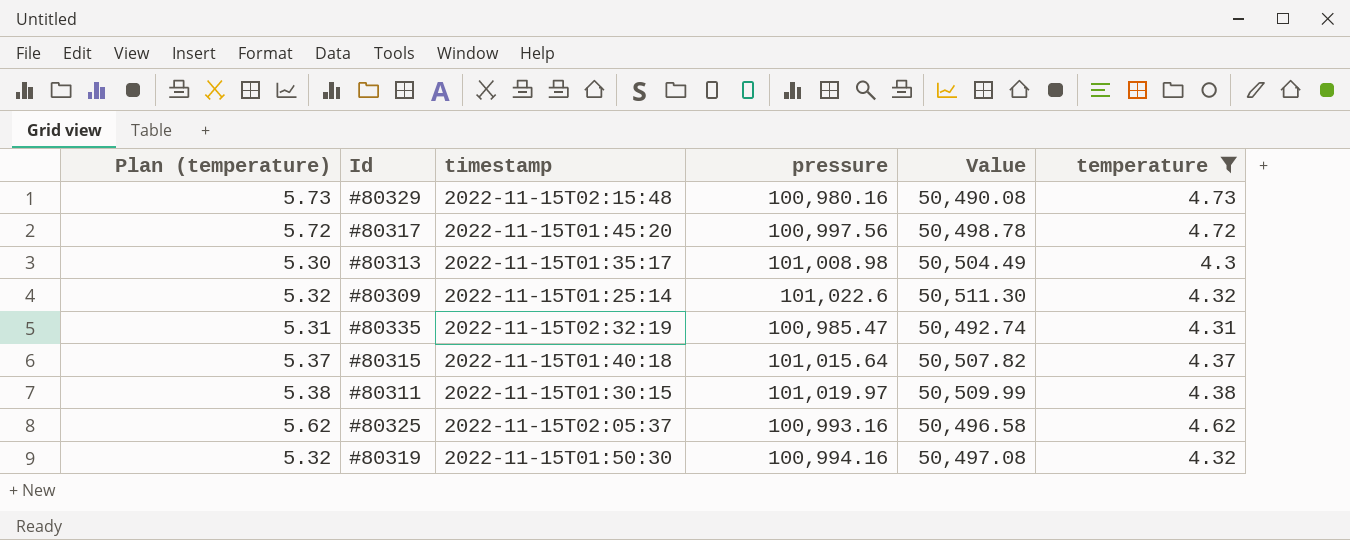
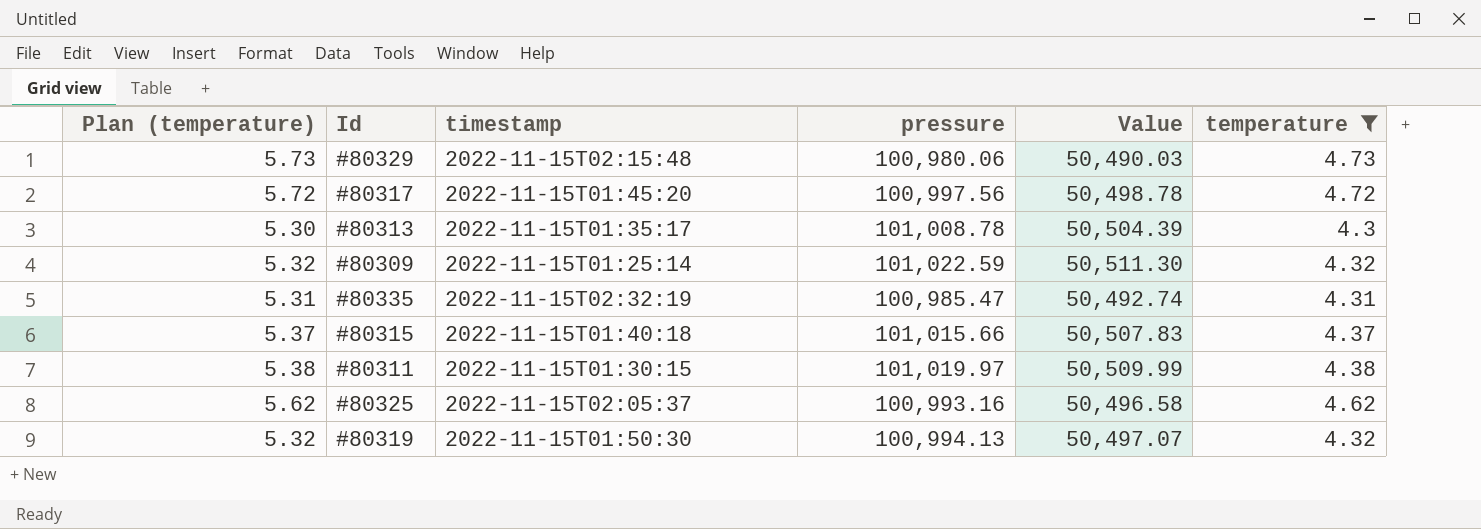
#80329 | pressure: 100,980.16 -> 100,980.06
#80329 | Value: 50,490.08 -> 50,490.03
#80313 | pressure: 101,008.98 -> 101,008.78
#80313 | Value: 50,504.49 -> 50,504.39
#80309 | pressure: 101,022.6 -> 101,022.59
#80315 | pressure: 101,015.64 -> 101,015.66
#80315 | Value: 50,507.82 -> 50,507.83
#80319 | pressure: 100,994.16 -> 100,994.13
#80319 | Value: 50,497.08 -> 50,497.07

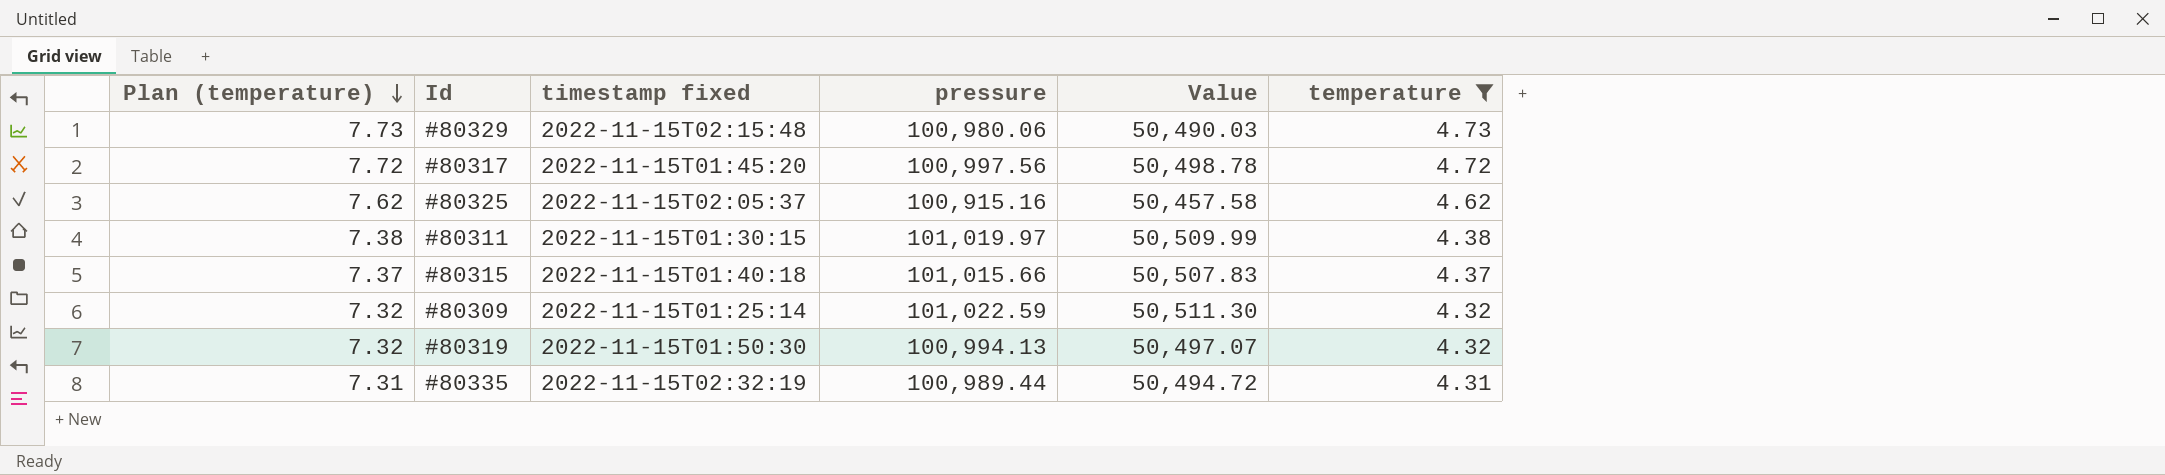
row order: none -> Plan (temperature) descending
column Plan (temperature) | formula: [temperature] + 1 -> [temperature] + 3
column name: timestamp -> timestamp fixed
row #80313: 5.30 | 2022-11-15T01:35:17 | 101,008.78 | 50,504.39 | 4.3 -> none
#80325 | pressure: 100,993.16 -> 100,915.16
#80325 | Value: 50,496.58 -> 50,457.58
#80335 | pressure: 100,985.47 -> 100,989.44
#80335 | Value: 50,492.74 -> 50,494.72

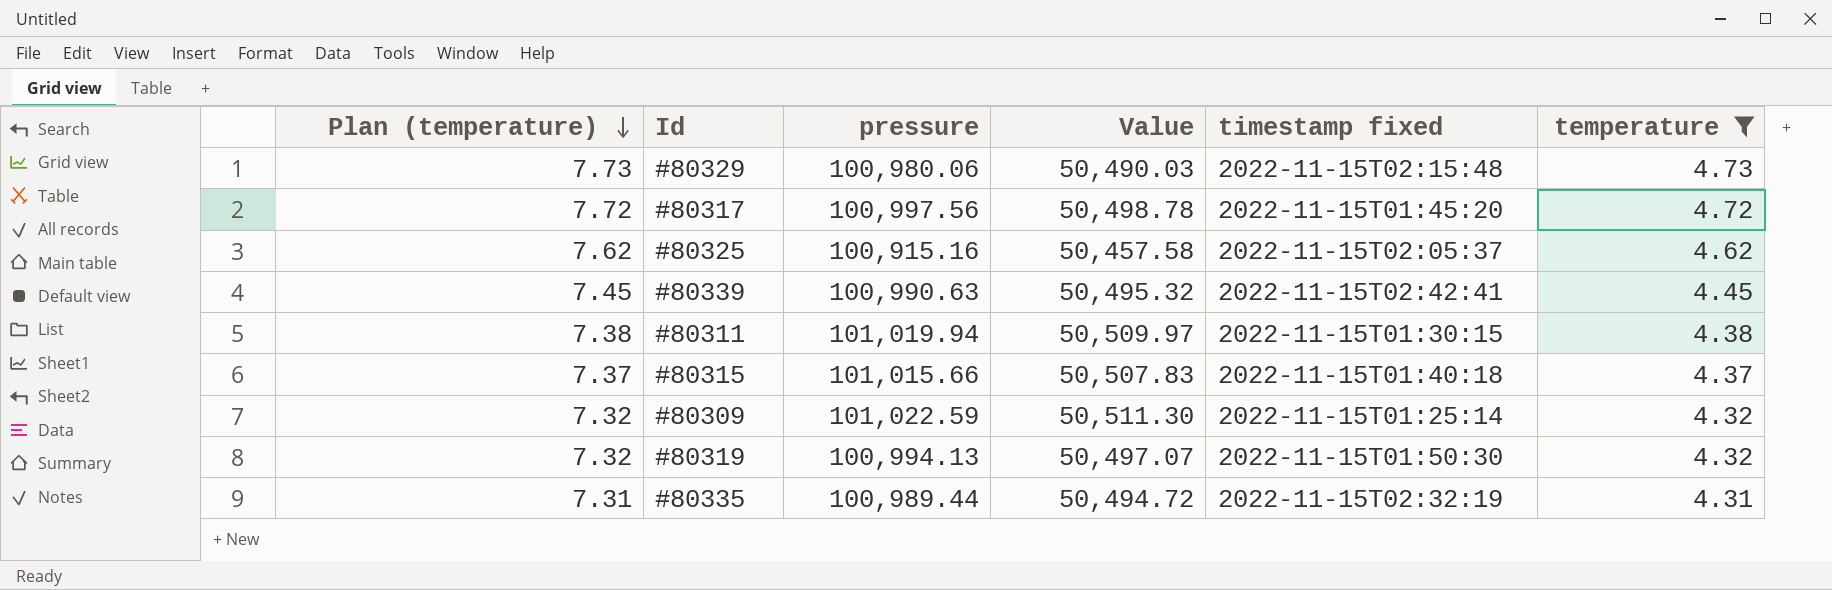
column timestamp fixed | position: 3 -> 5
row #80339: none -> 7.45 | 100,990.63 | 50,495.32 | 2022-11-15T02:42:41 | 4.45
#80311 | pressure: 101,019.97 -> 101,019.94
#80311 | Value: 50,509.99 -> 50,509.97

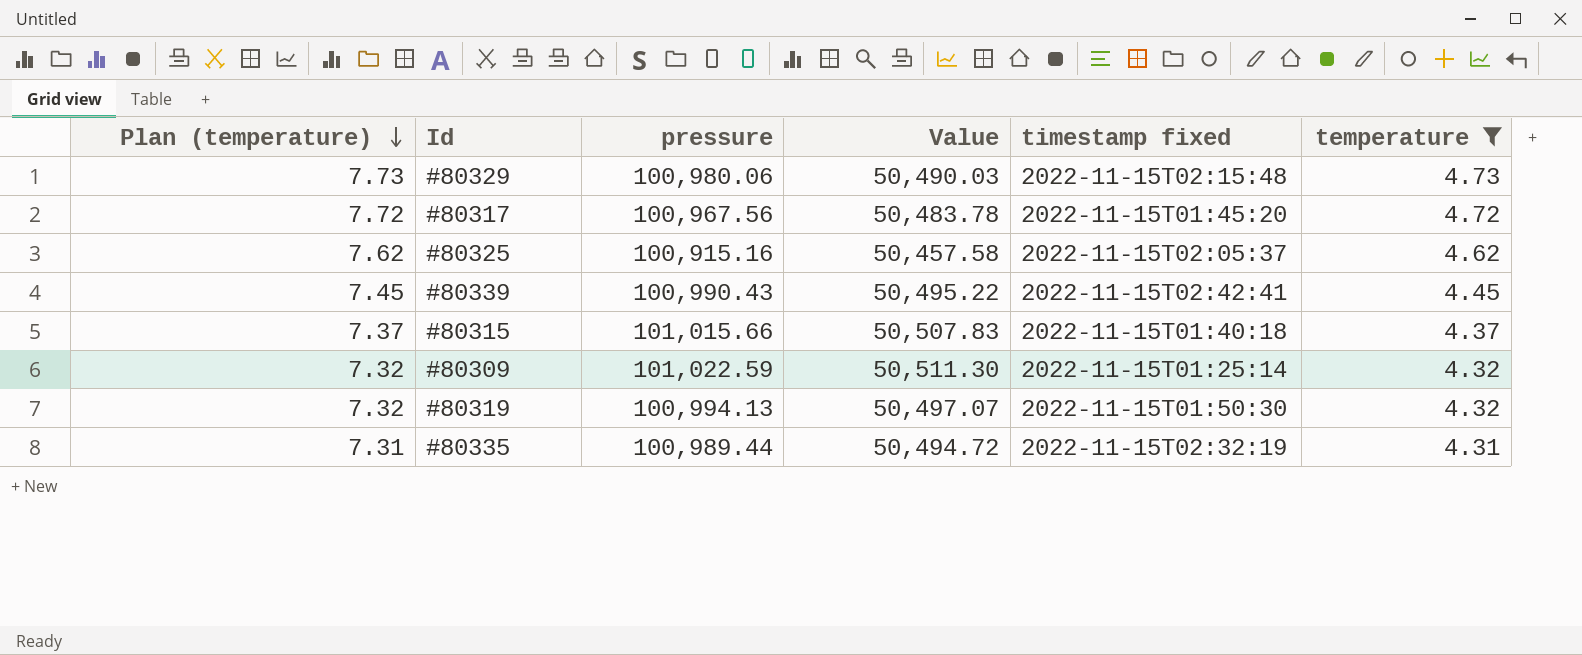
row #80311: 7.38 | 101,019.94 | 50,509.97 | 2022-11-15T01:30:15 | 4.38 -> none
#80317 | pressure: 100,997.56 -> 100,967.56
#80317 | Value: 50,498.78 -> 50,483.78
#80339 | pressure: 100,990.63 -> 100,990.43
#80339 | Value: 50,495.32 -> 50,495.22

